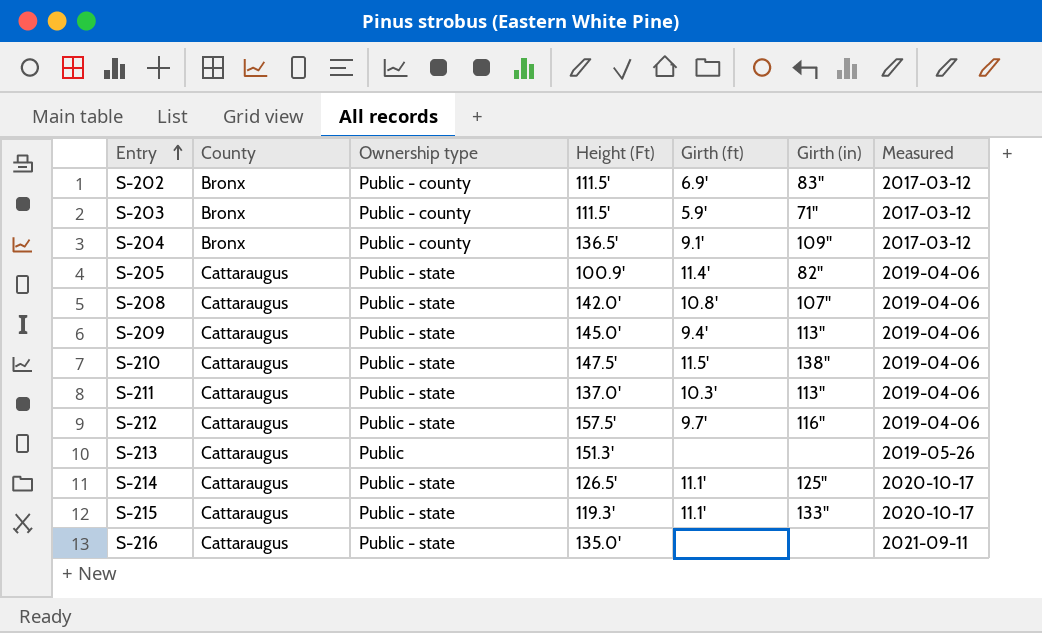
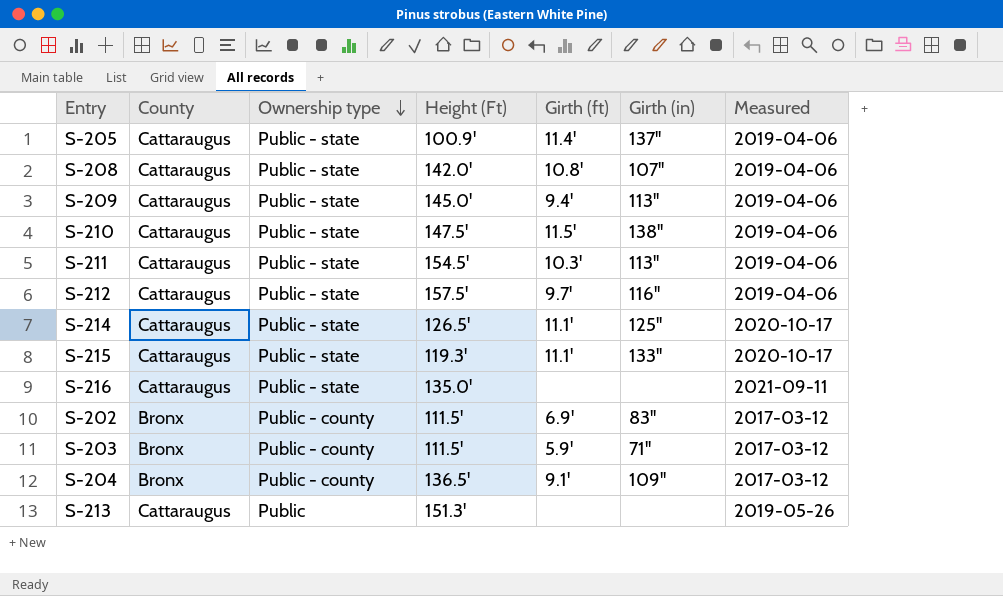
row order: Entry ascending -> Ownership type descending
S-205 | Girth (in): 82'' -> 137''
S-211 | Height (Ft): 137.0' -> 154.5'

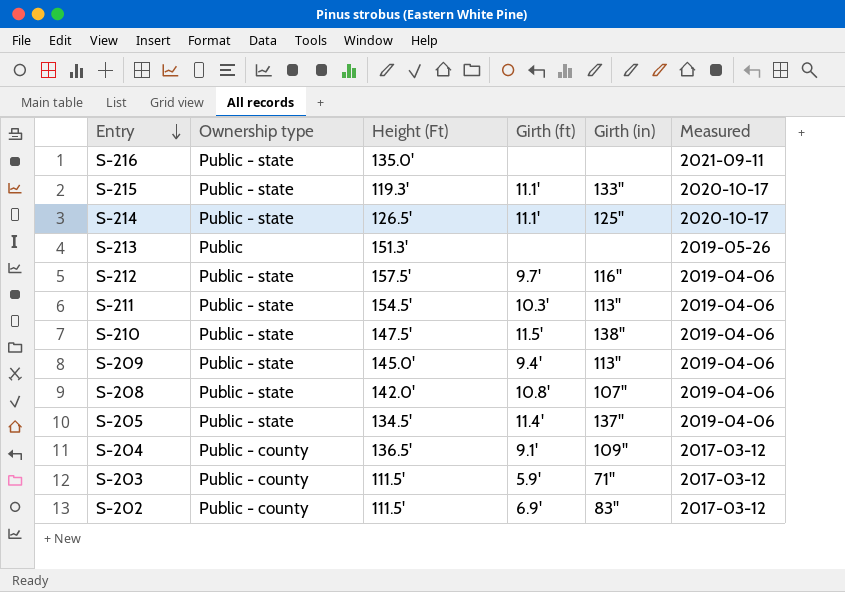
row order: Ownership type descending -> Entry descending
column County | position: 2 -> none
S-205 | Height (Ft): 100.9' -> 134.5'

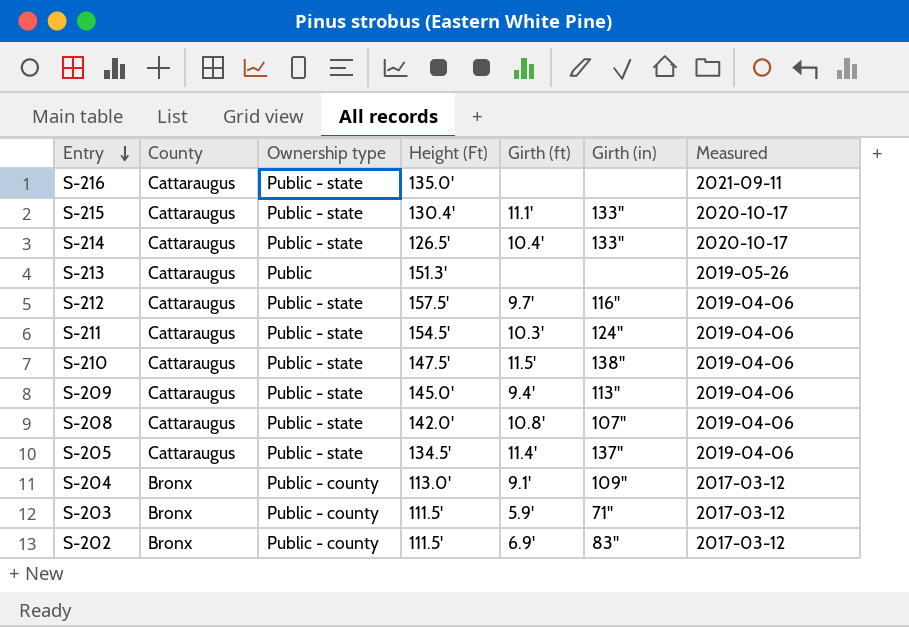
column County | position: none -> 2
S-215 | Height (Ft): 119.3' -> 130.4'
S-214 | Girth (ft): 11.1' -> 10.4'
S-214 | Girth (in): 125'' -> 133''
S-211 | Girth (in): 113'' -> 124''
S-204 | Height (Ft): 136.5' -> 113.0'

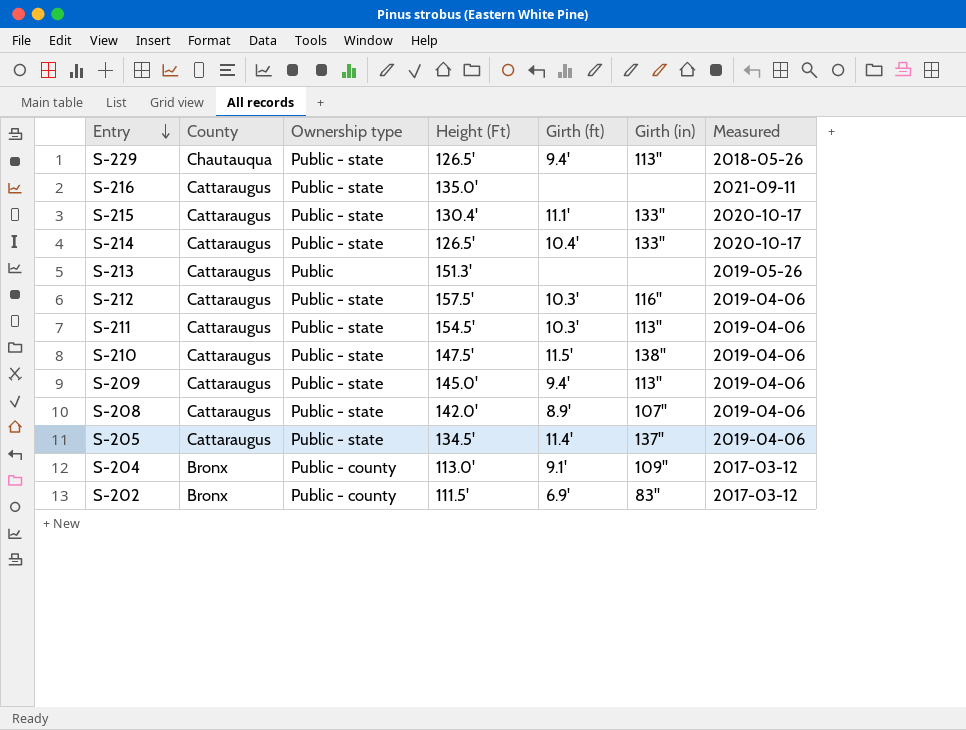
row S-203: Bronx | Public - county | 111.5' | 5.9' | 71'' | 2017-03-12 -> none
row S-229: none -> Chautauqua | Public - state | 126.5' | 9.4' | 113'' | 2018-05-26
S-212 | Girth (ft): 9.7' -> 10.3'
S-211 | Girth (in): 124'' -> 113''
S-208 | Girth (ft): 10.8' -> 8.9'

